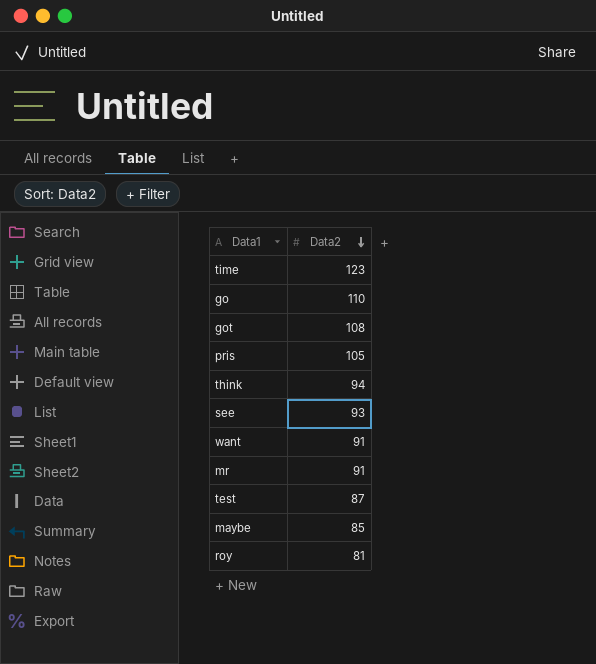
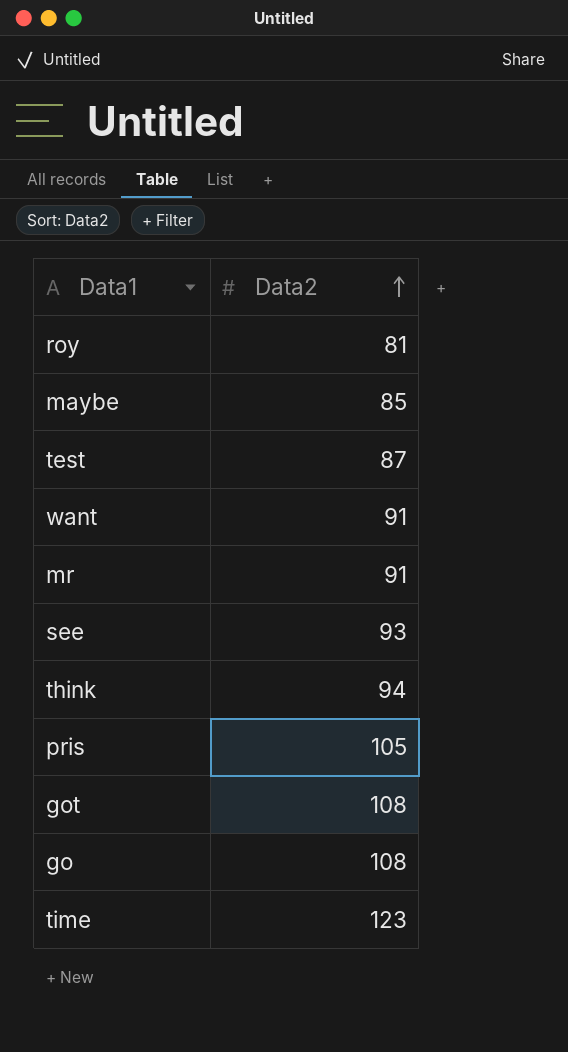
row order: Data2 descending -> Data2 ascending
go | Data2: 110 -> 108

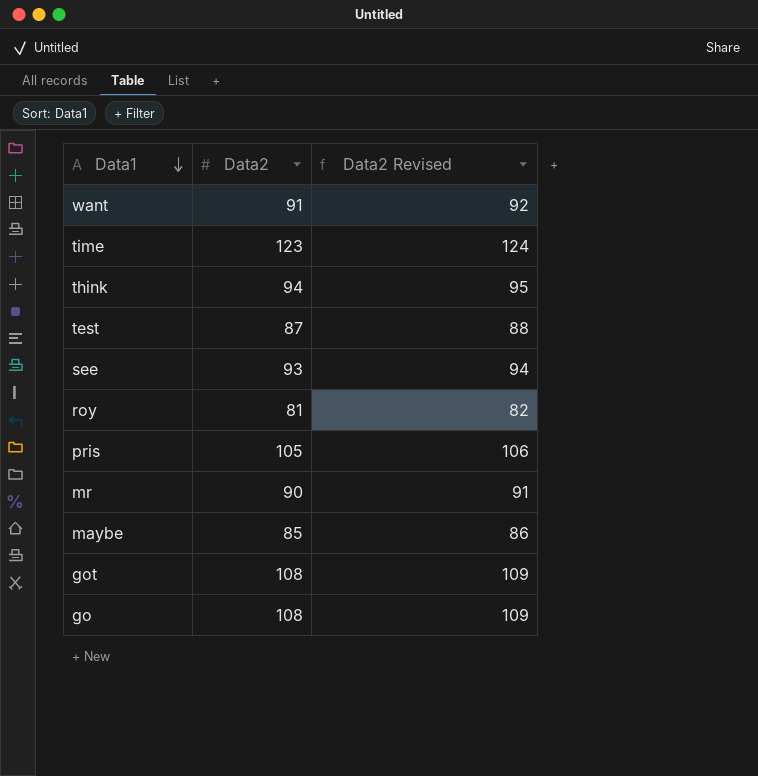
row order: Data2 ascending -> Data1 descending
column Data2 Revised | formula: none -> [Data2] + 1
mr | Data2: 91 -> 90

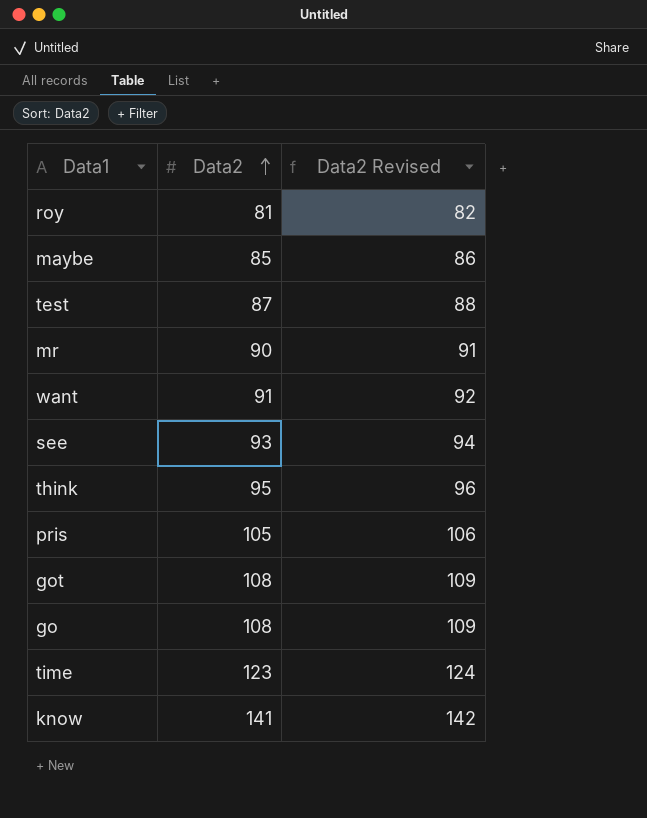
row order: Data1 descending -> Data2 ascending
think | Data2: 94 -> 95
think | Data2 Revised: 95 -> 96
row know: none -> 141 | 142

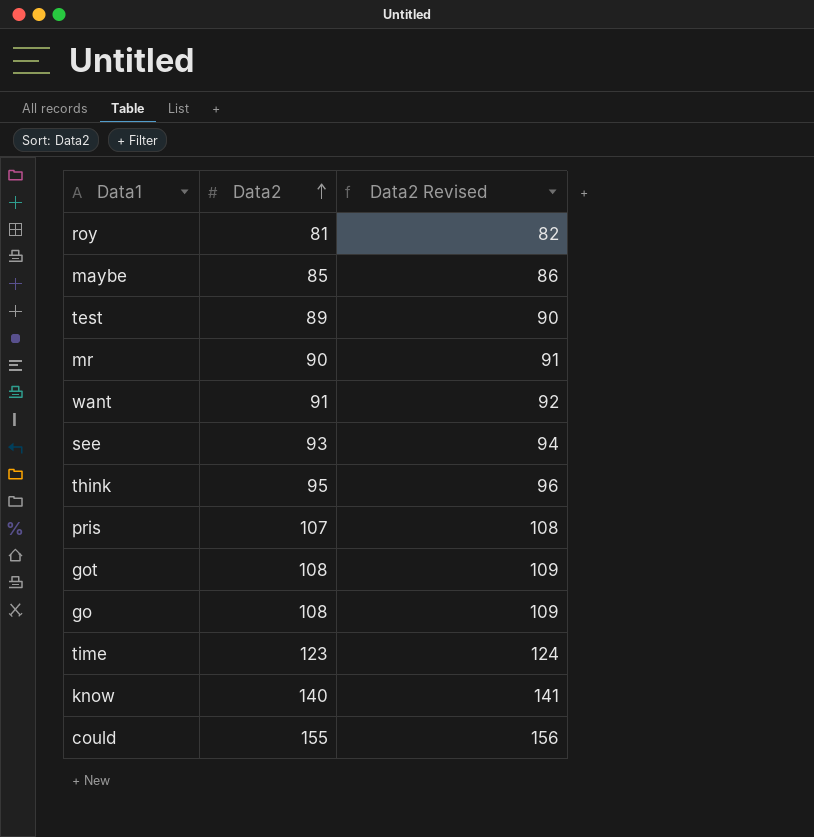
test | Data2: 87 -> 89
test | Data2 Revised: 88 -> 90
pris | Data2: 105 -> 107
pris | Data2 Revised: 106 -> 108
know | Data2: 141 -> 140
know | Data2 Revised: 142 -> 141
row could: none -> 155 | 156

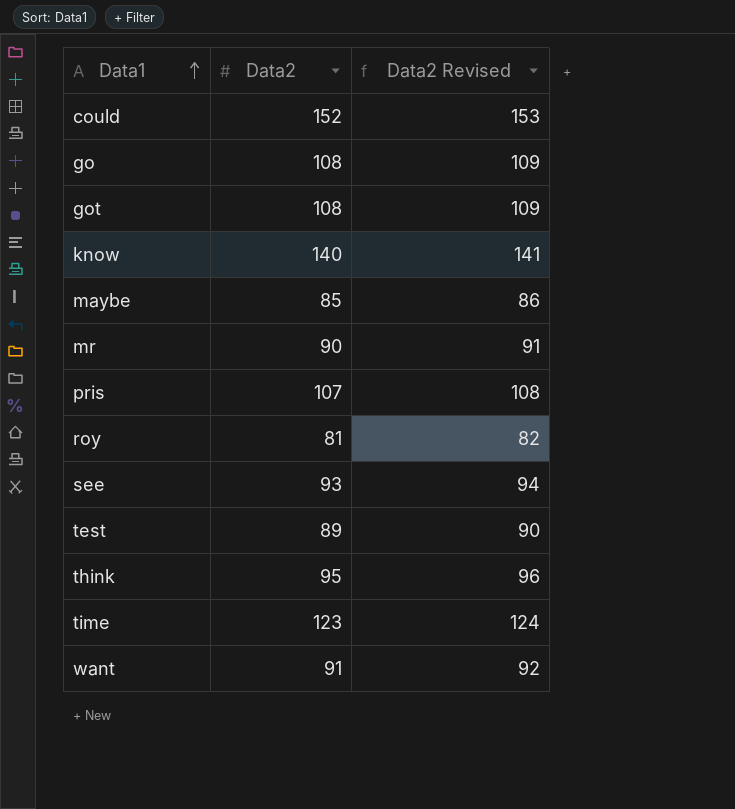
row order: Data2 ascending -> Data1 ascending
could | Data2: 155 -> 152
could | Data2 Revised: 156 -> 153

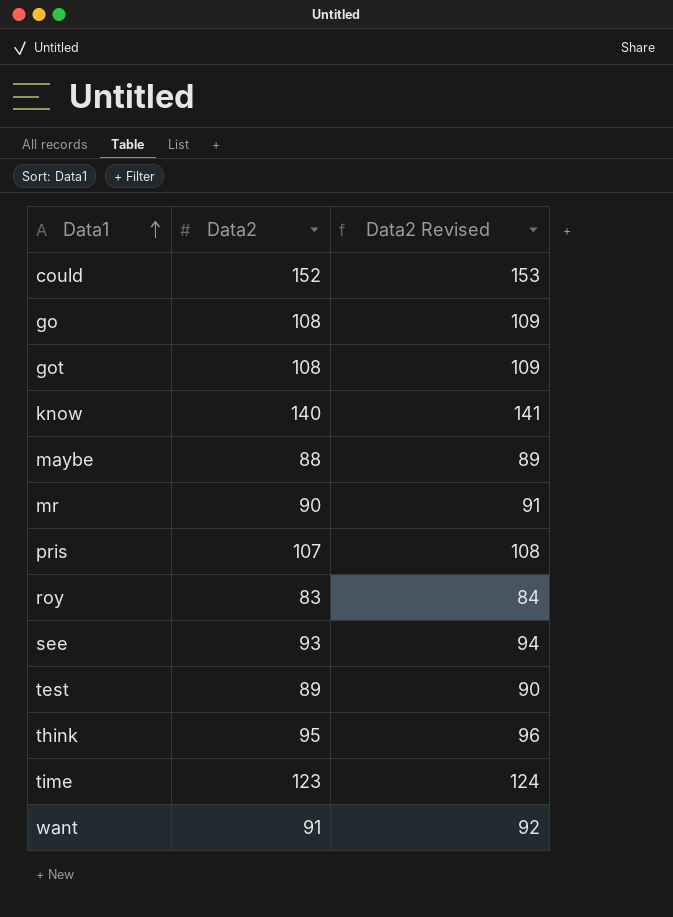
maybe | Data2: 85 -> 88
maybe | Data2 Revised: 86 -> 89
roy | Data2: 81 -> 83
roy | Data2 Revised: 82 -> 84

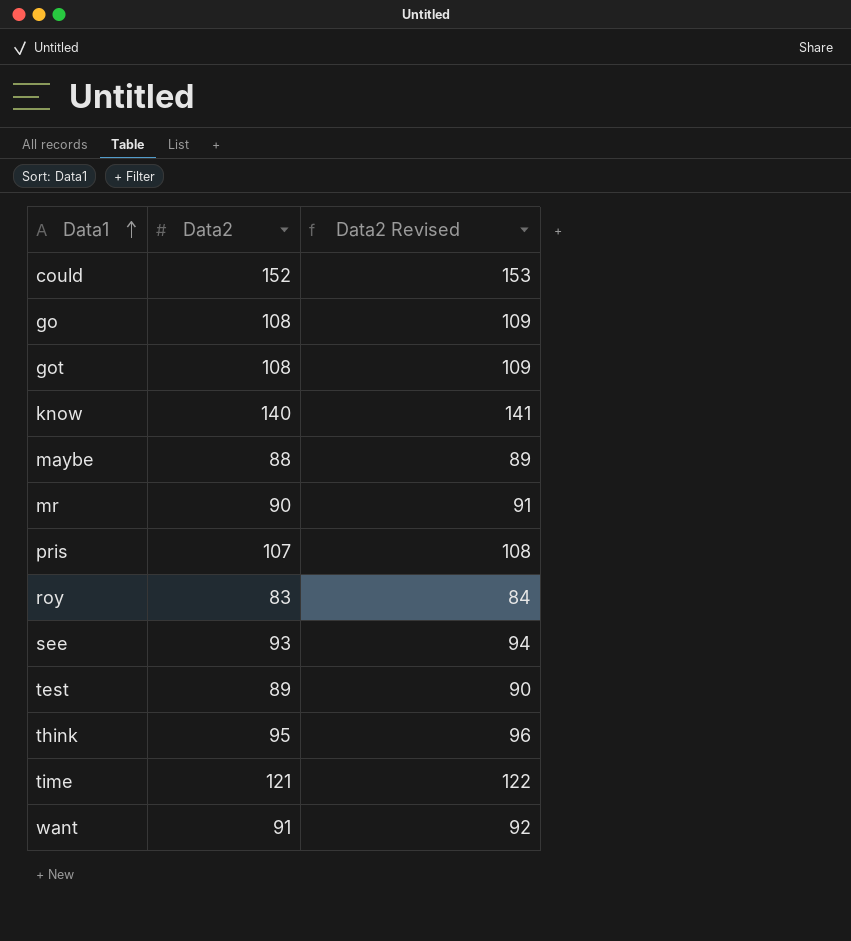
time | Data2: 123 -> 121
time | Data2 Revised: 124 -> 122

